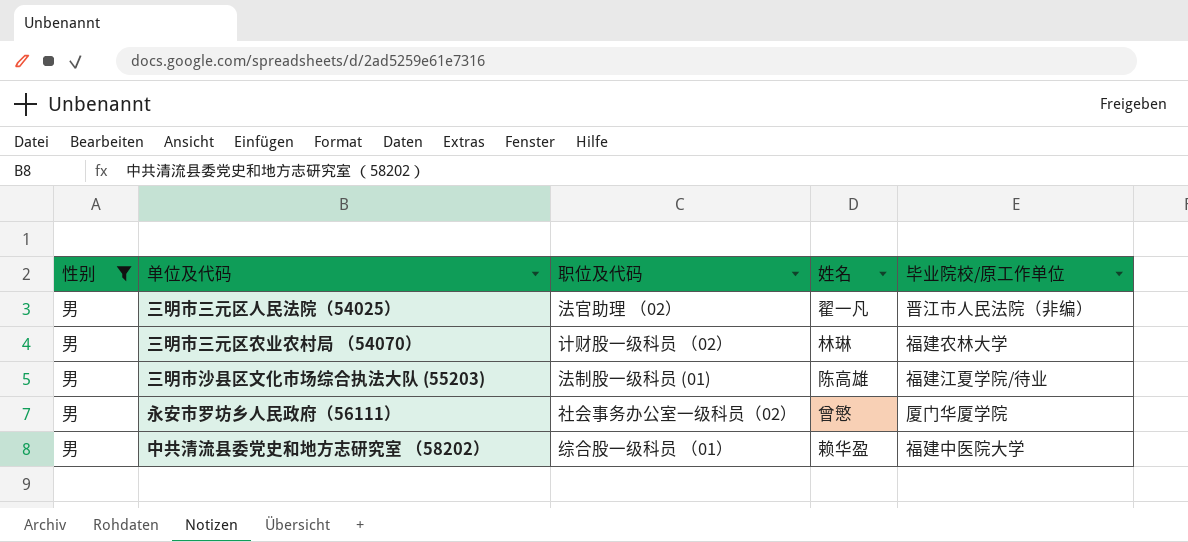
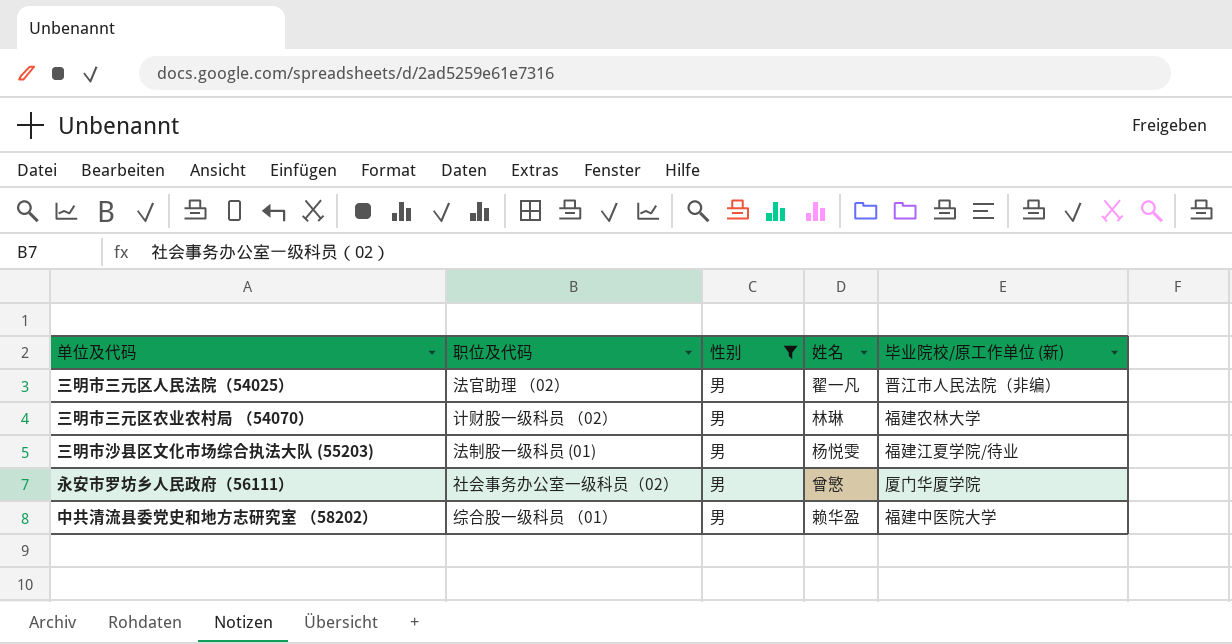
column 性别 | position: 1 -> 3
column name: 毕业院校/原工作单位 -> 毕业院校/原工作单位 (新)
三明市沙县区文化市场综合执法大队 (55203) | 姓名: 陈高雄 -> 杨悦雯

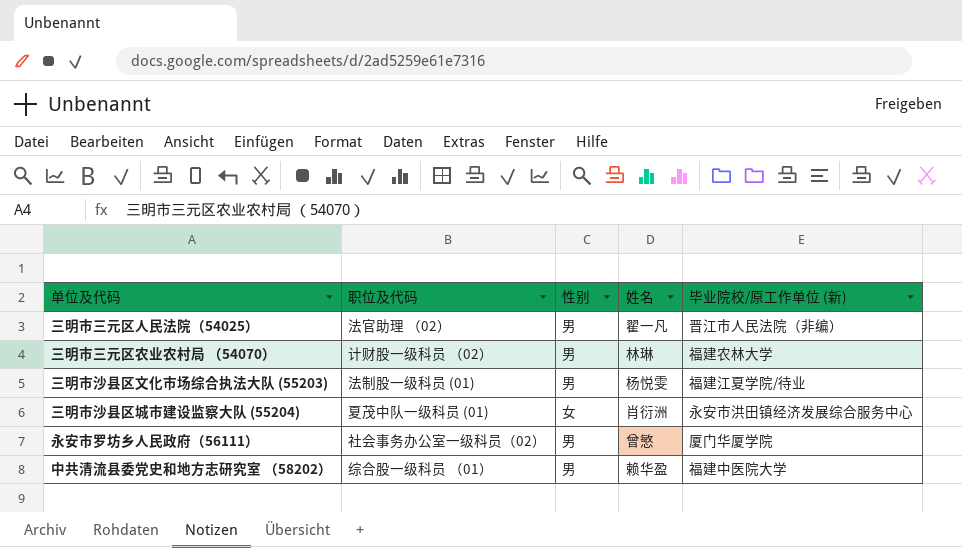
filter: 性别 = 男 -> none

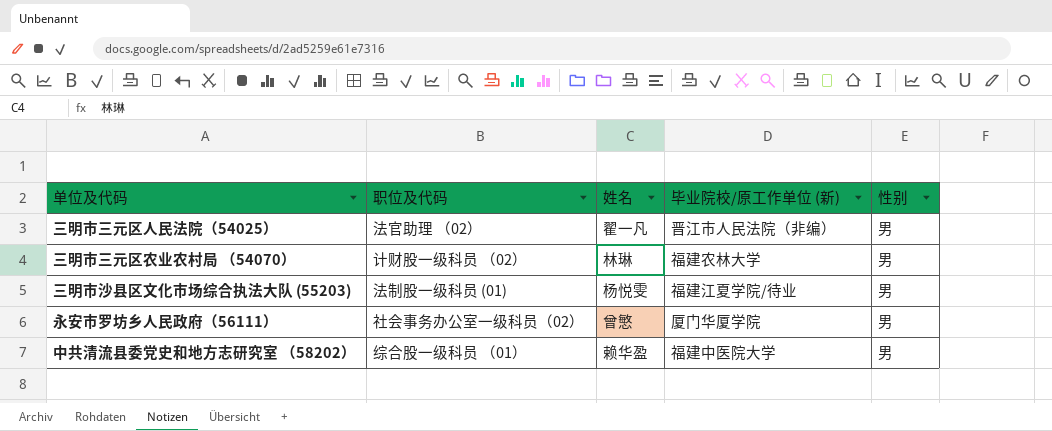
column 性别 | position: 3 -> 5
row 三明市沙县区城市建设监察大队 (55204): 夏茂中队一级科员 (01) | 女 | 肖衍洲 | 永安市洪田镇经济发展综合服务中心 -> none

